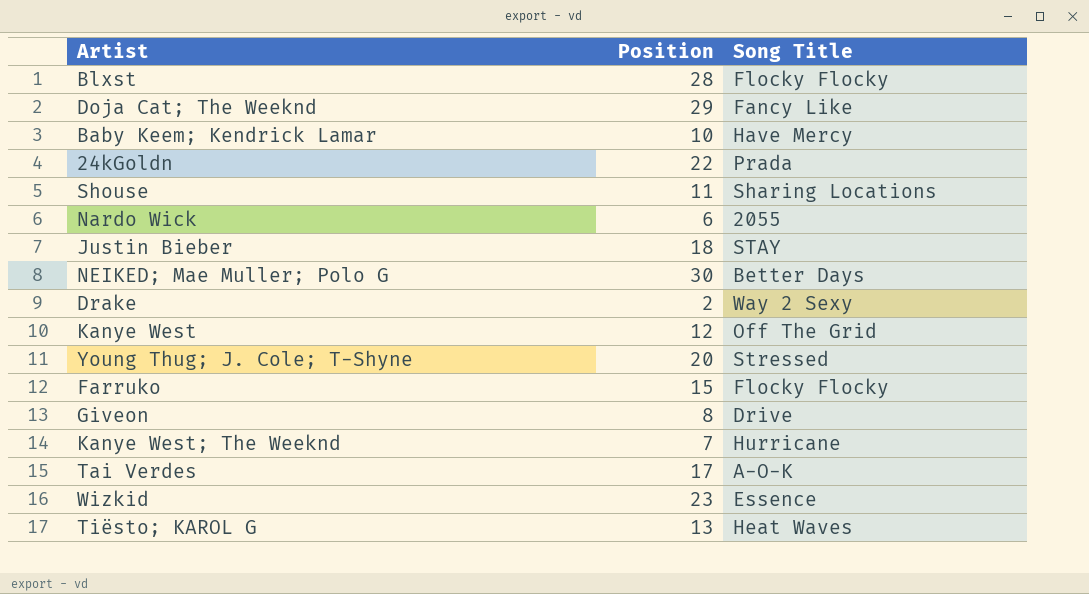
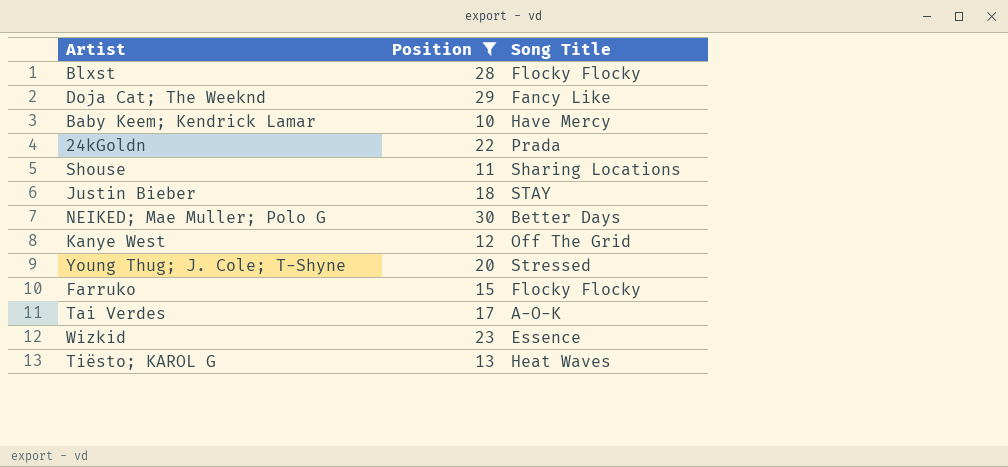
filter: none -> Position >= 10

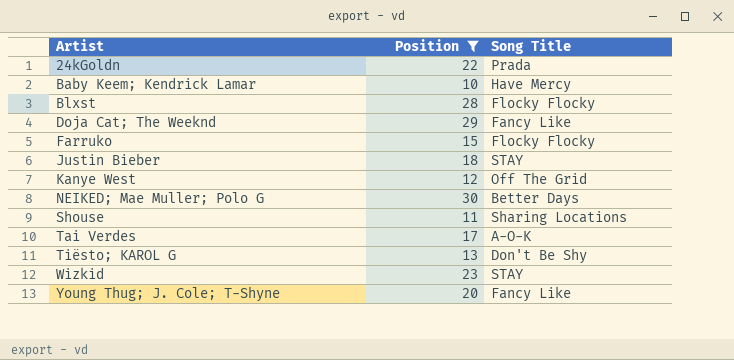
row order: none -> Artist ascending
Tiësto; KAROL G | Song Title: Heat Waves -> Don't Be Shy
Wizkid | Song Title: Essence -> STAY
Young Thug; J. Cole; T-Shyne | Song Title: Stressed -> Fancy Like

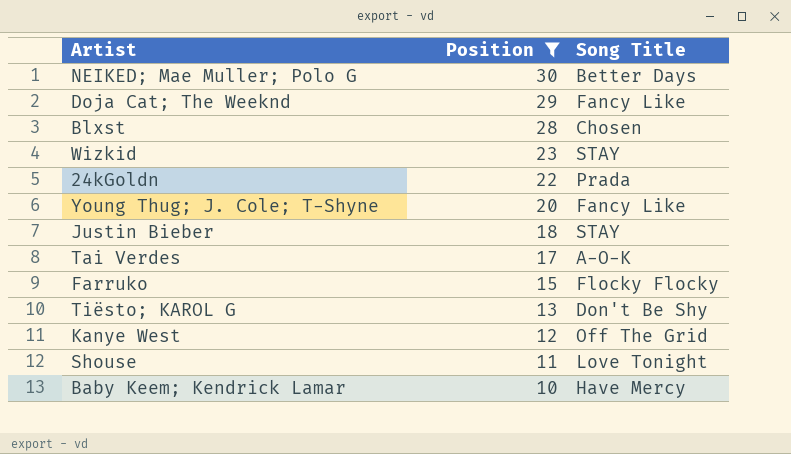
row order: Artist ascending -> Position descending
Blxst | Song Title: Flocky Flocky -> Chosen
Shouse | Song Title: Sharing Locations -> Love Tonight

